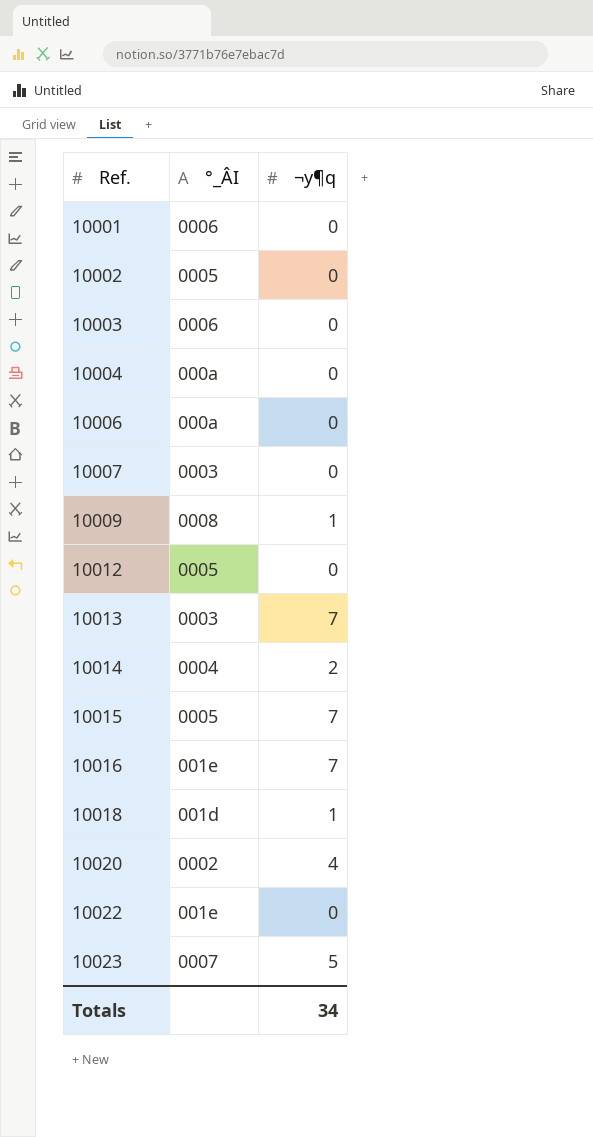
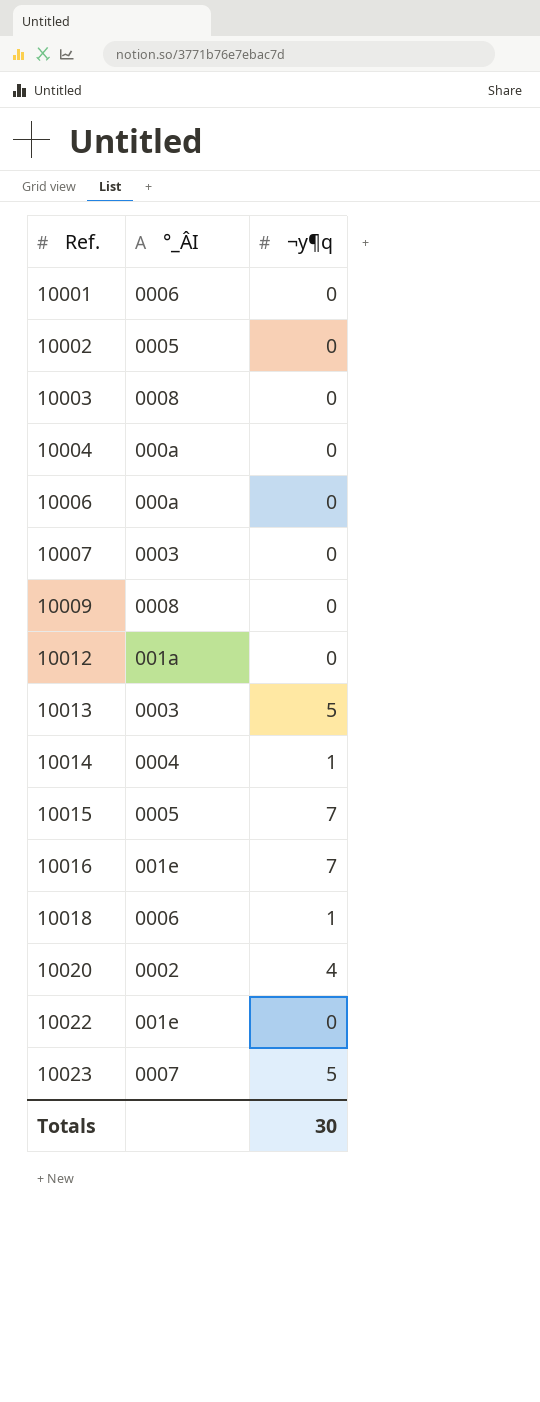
10003 | °_ÂI: 0006 -> 0008
10009 | ¬y¶q: 1 -> 0
10012 | °_ÂI: 0005 -> 001a
10013 | ¬y¶q: 7 -> 5
10014 | ¬y¶q: 2 -> 1
10018 | °_ÂI: 001d -> 0006
Totals | ¬y¶q: 34 -> 30

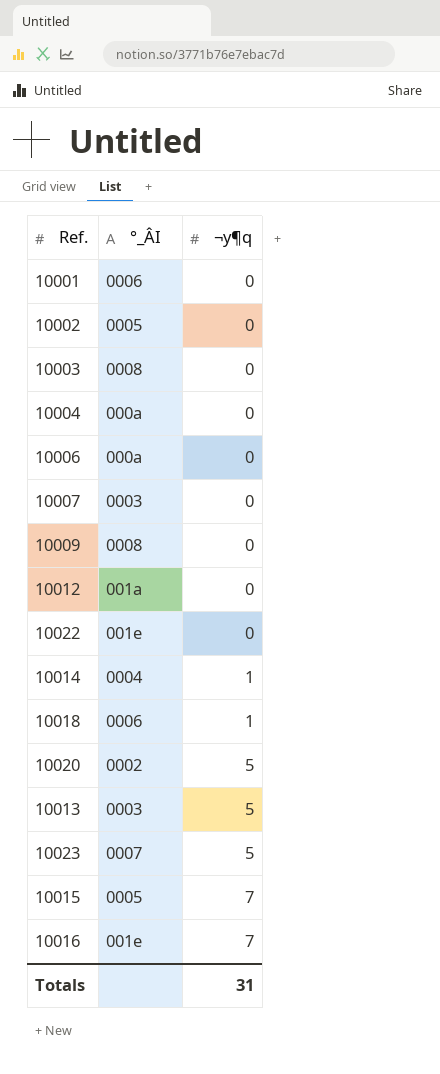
row order: Ref. ascending -> ¬y¶q ascending
10020 | ¬y¶q: 4 -> 5
Totals | ¬y¶q: 30 -> 31

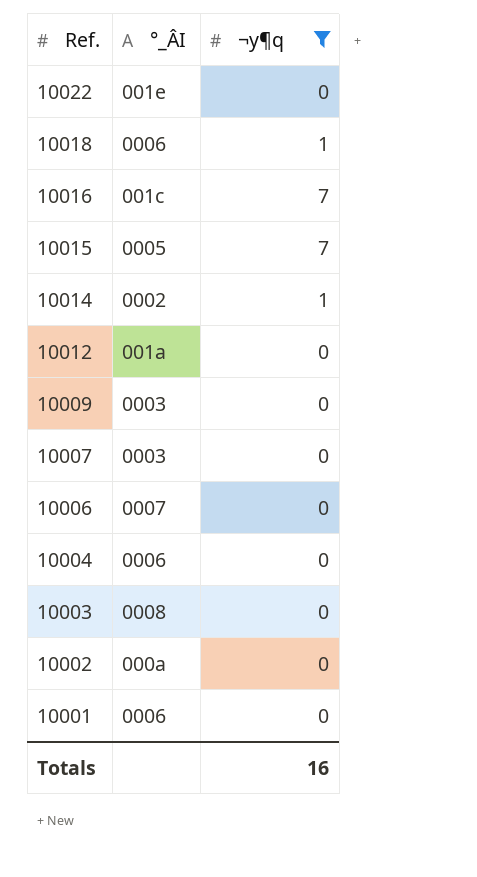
filter: none -> ¬y¶q != 5
row order: ¬y¶q ascending -> Ref. descending
10016 | °_ÂI: 001e -> 001c
10014 | °_ÂI: 0004 -> 0002
10009 | °_ÂI: 0008 -> 0003
10006 | °_ÂI: 000a -> 0007
10004 | °_ÂI: 000a -> 0006
10002 | °_ÂI: 0005 -> 000a
Totals | ¬y¶q: 31 -> 16

